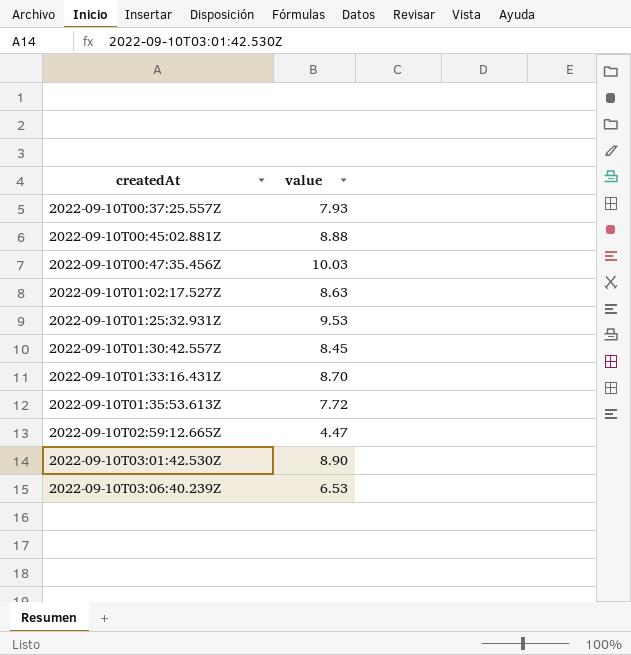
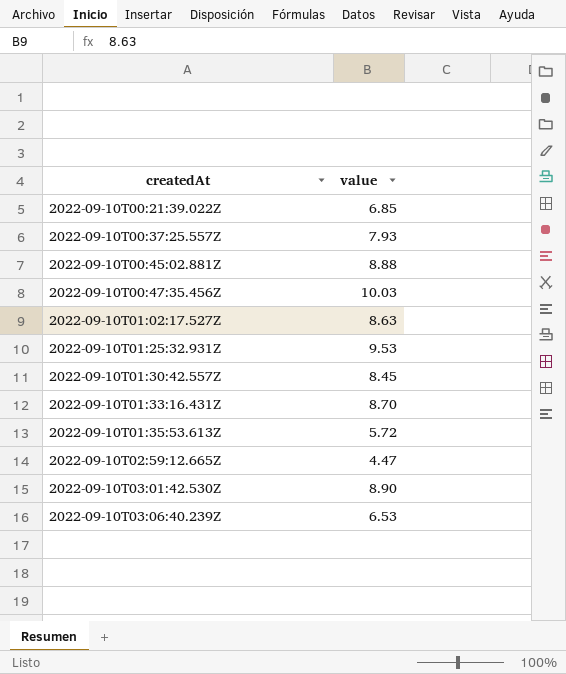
row 2022-09-10T00:21:39.022Z: none -> 6.85
2022-09-10T01:35:53.613Z | value: 7.72 -> 5.72

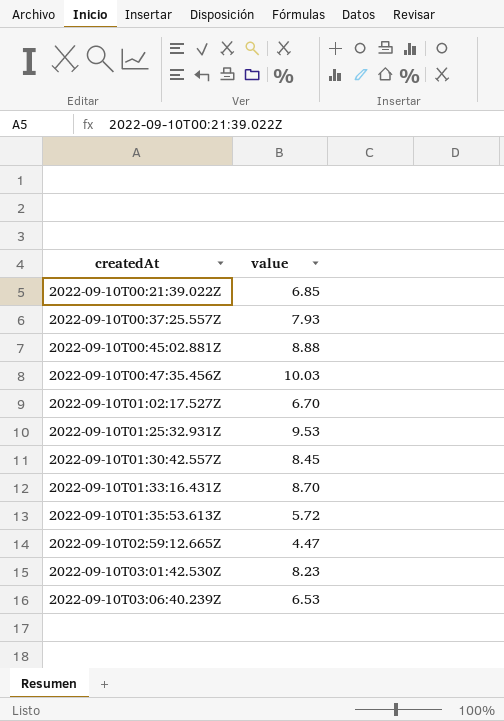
2022-09-10T01:02:17.527Z | value: 8.63 -> 6.70
2022-09-10T03:01:42.530Z | value: 8.90 -> 8.23

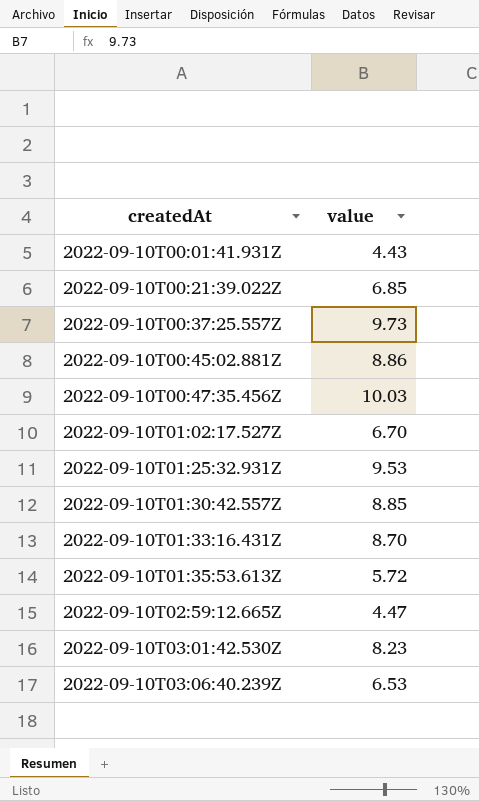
row 2022-09-10T00:01:41.931Z: none -> 4.43
2022-09-10T00:37:25.557Z | value: 7.93 -> 9.73
2022-09-10T00:45:02.881Z | value: 8.88 -> 8.86
2022-09-10T01:30:42.557Z | value: 8.45 -> 8.85

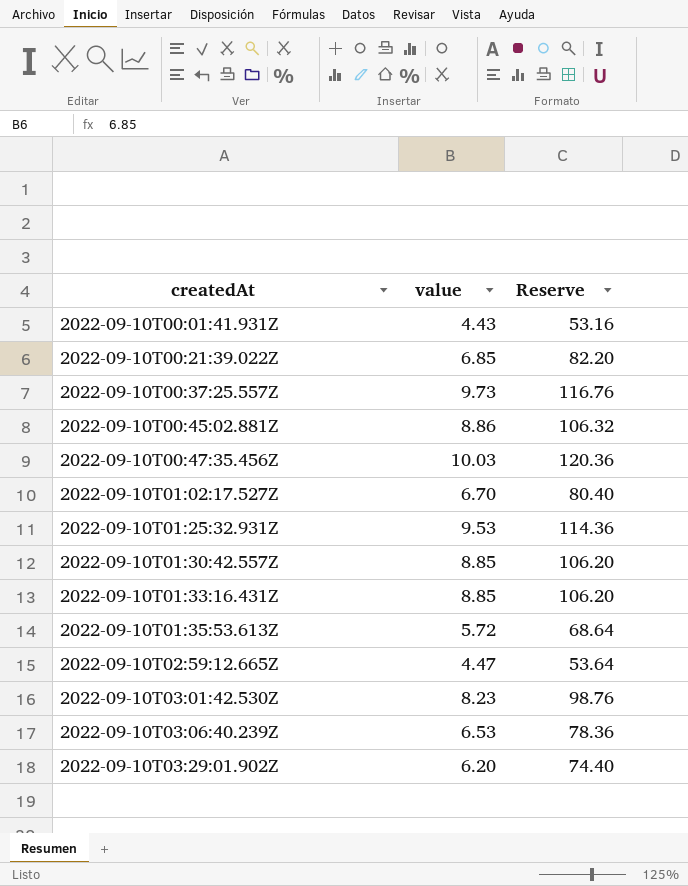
column Reserve | formula: none -> [value] * 12
2022-09-10T01:33:16.431Z | value: 8.70 -> 8.85
row 2022-09-10T03:29:01.902Z: none -> 6.20 | 74.40

